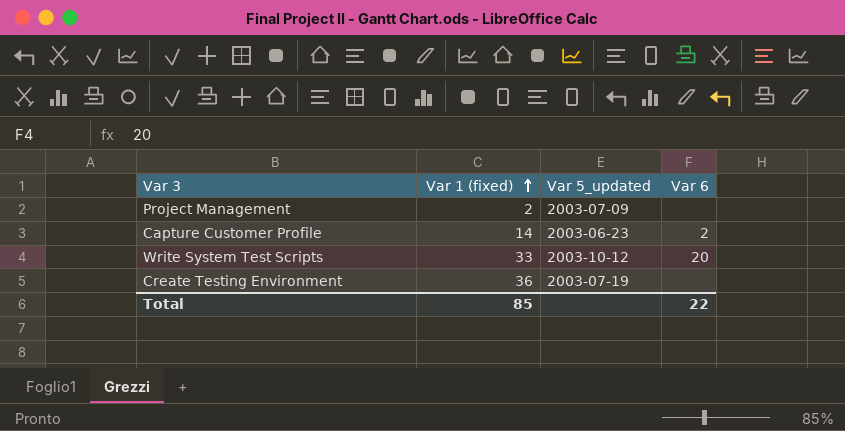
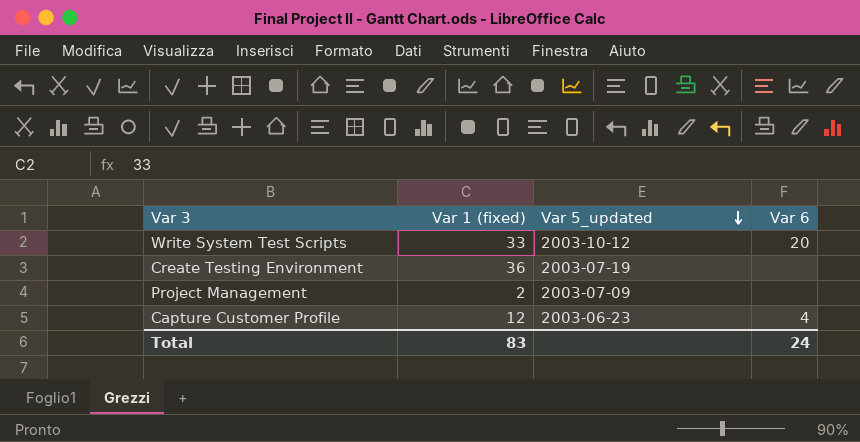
row order: Var 1 (fixed) ascending -> Var 5_updated descending
Capture Customer Profile | Var 1 (fixed): 14 -> 12
Capture Customer Profile | Var 6: 2 -> 4
Total | Var 1 (fixed): 85 -> 83
Total | Var 6: 22 -> 24

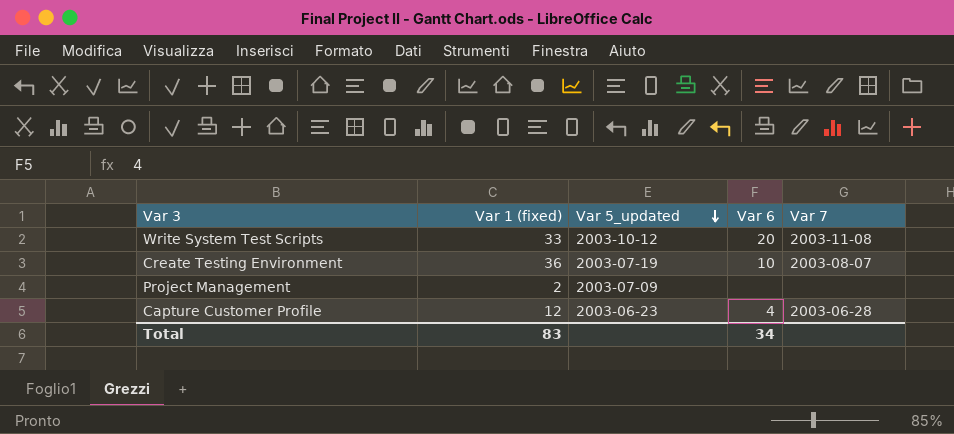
column Var 7 | position: none -> 5
Create Testing Environment | Var 6: none -> 10
Total | Var 6: 24 -> 34

